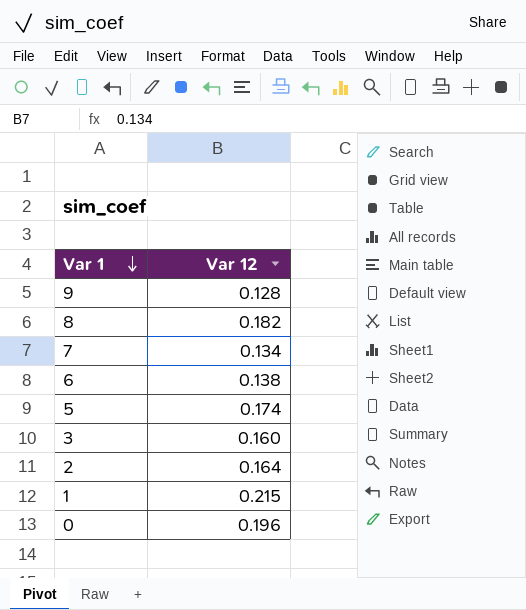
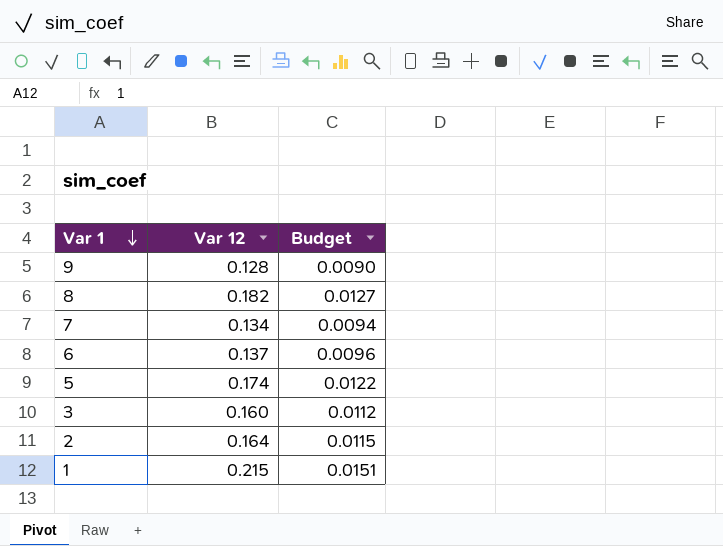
column Budget | formula: none -> [Var 12] * 0.07
row 0: 0.196 -> none
6 | Var 12: 0.138 -> 0.137

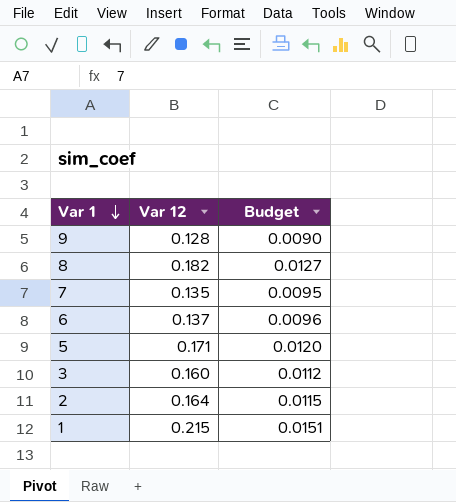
7 | Var 12: 0.134 -> 0.135
7 | Budget: 0.0094 -> 0.0095
5 | Var 12: 0.174 -> 0.171
5 | Budget: 0.0122 -> 0.0120

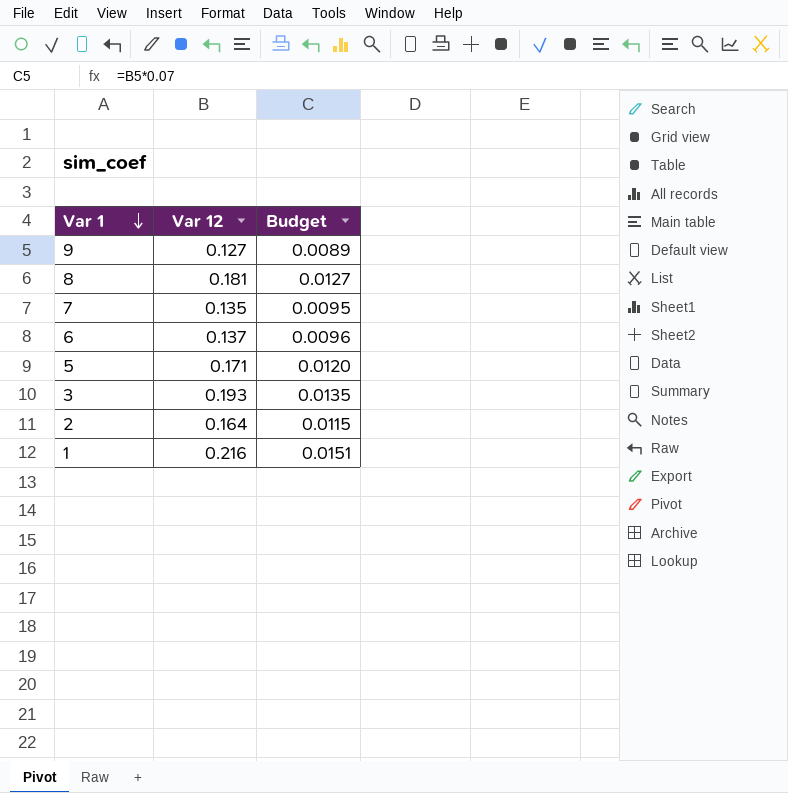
9 | Var 12: 0.128 -> 0.127
9 | Budget: 0.0090 -> 0.0089
8 | Var 12: 0.182 -> 0.181
3 | Var 12: 0.160 -> 0.193
3 | Budget: 0.0112 -> 0.0135
1 | Var 12: 0.215 -> 0.216

